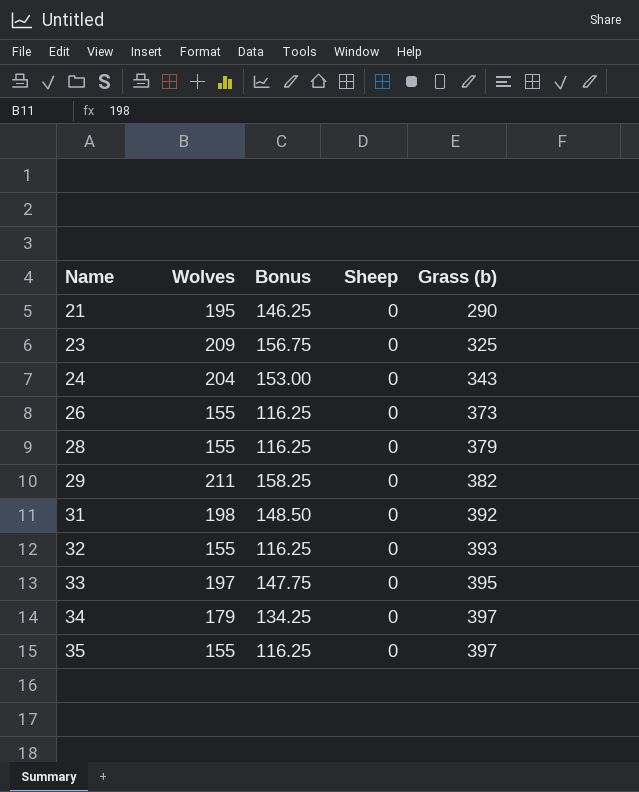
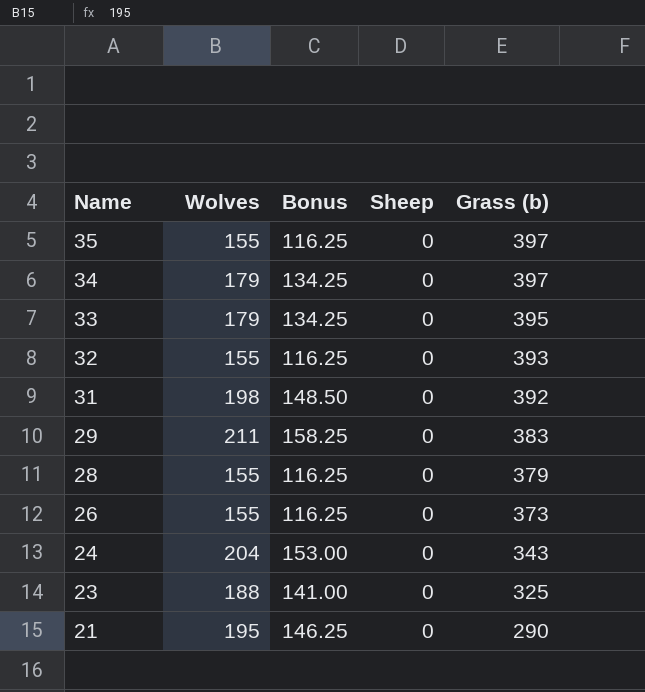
row order: Name ascending -> Name descending
33 | Wolves: 197 -> 179
33 | Bonus: 147.75 -> 134.25
29 | Grass (b): 382 -> 383
23 | Wolves: 209 -> 188
23 | Bonus: 156.75 -> 141.00

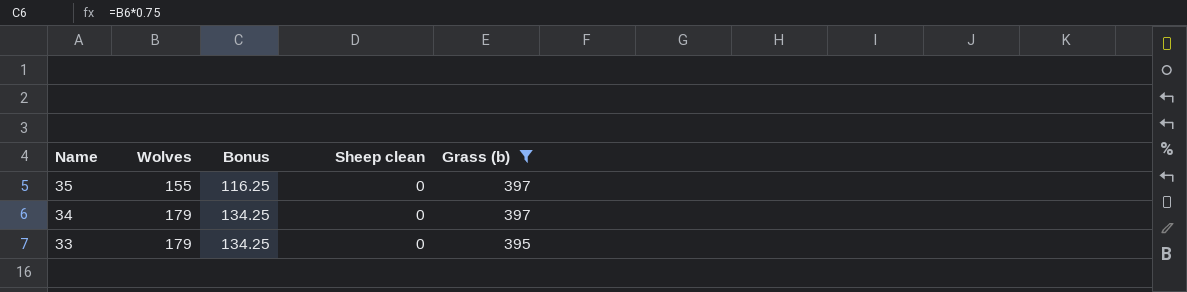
filter: none -> Grass (b) >= 395
column name: Sheep -> Sheep clean

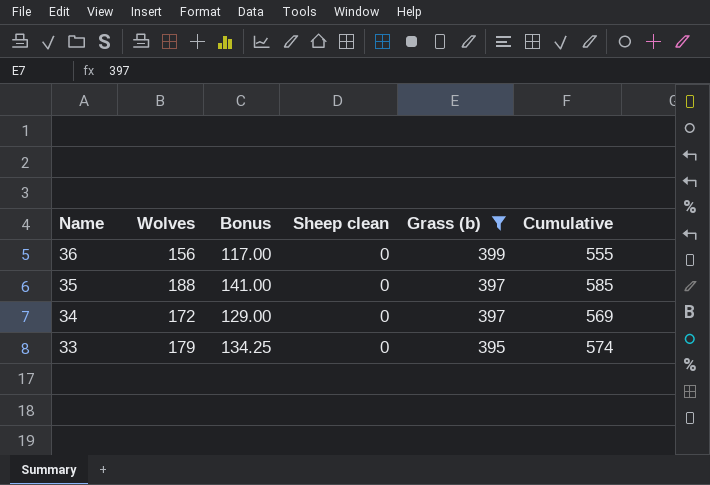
column Cumulative | formula: none -> [Wolves] + [Grass (b)]
row 36: none -> 156 | 117.00 | 0 | 399 | 555
35 | Wolves: 155 -> 188
35 | Bonus: 116.25 -> 141.00
34 | Wolves: 179 -> 172
34 | Bonus: 134.25 -> 129.00

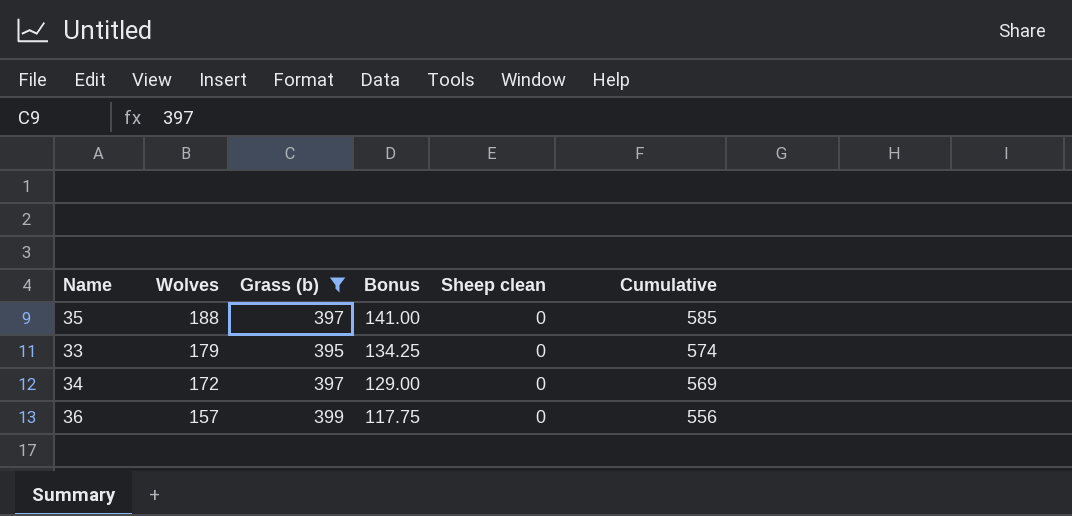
row order: Name descending -> Wolves descending
column Grass (b) | position: 5 -> 3
36 | Wolves: 156 -> 157
36 | Bonus: 117.00 -> 117.75
36 | Cumulative: 555 -> 556

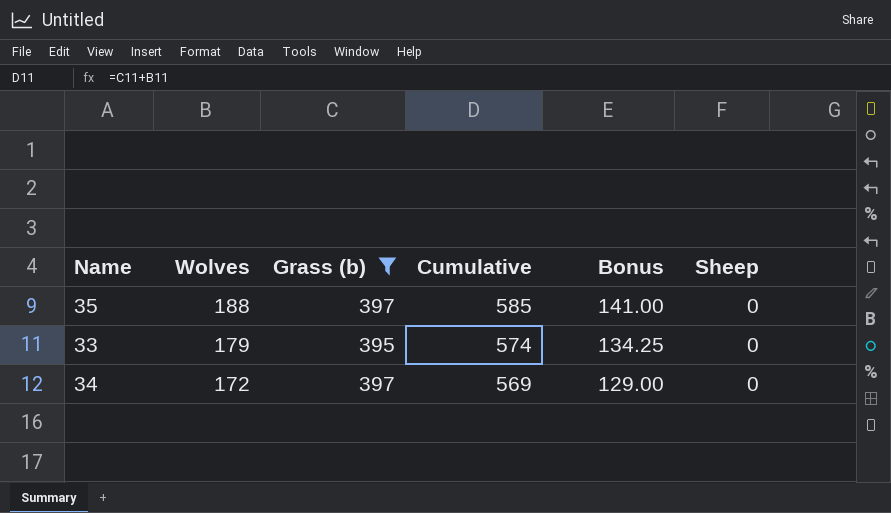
column Cumulative | position: 6 -> 4
column name: Sheep clean -> Sheep
row 36: 157 | 399 | 117.75 | 0 | 556 -> none

